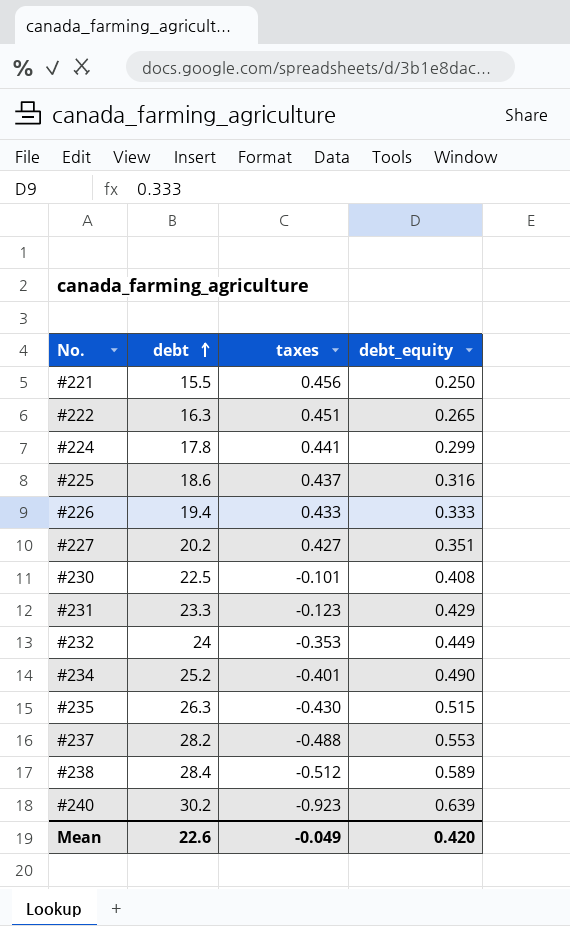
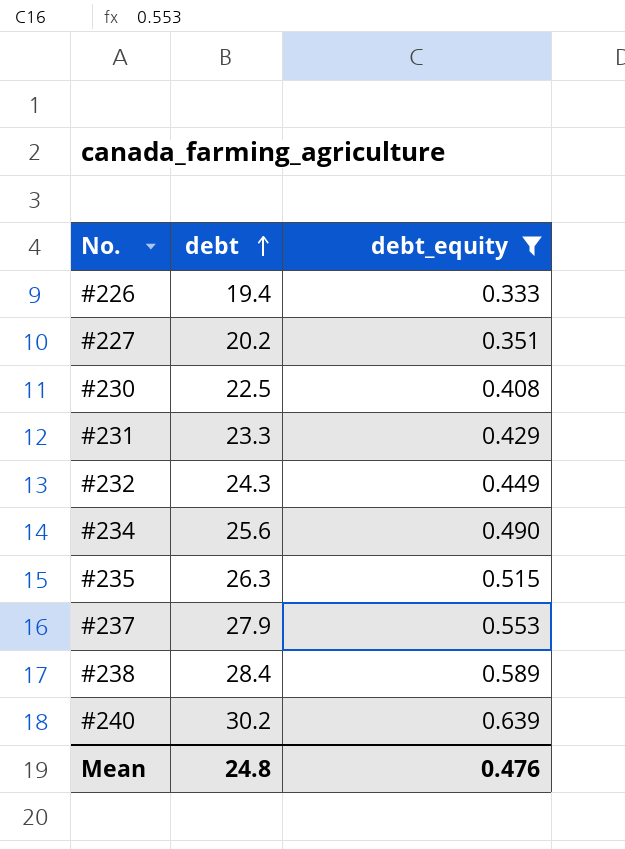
filter: none -> debt_equity >= 0.333
column taxes | position: 3 -> none
#232 | debt: 24 -> 24.3
#234 | debt: 25.2 -> 25.6
#237 | debt: 28.2 -> 27.9
Mean | debt: 22.6 -> 24.8
Mean | debt_equity: 0.420 -> 0.476

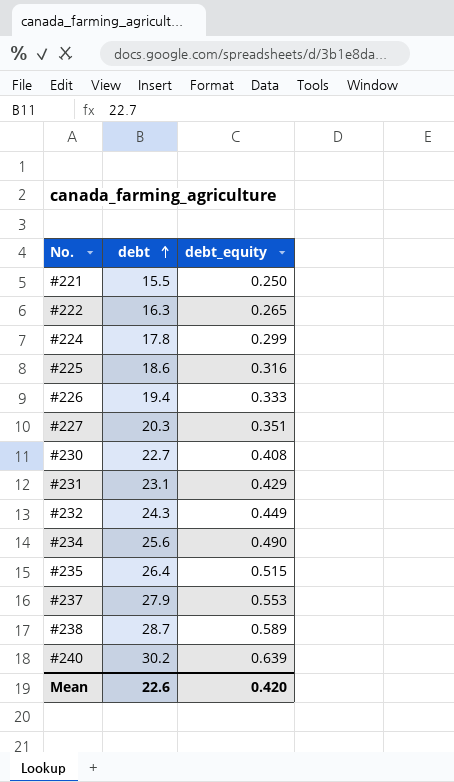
filter: debt_equity >= 0.333 -> none
#227 | debt: 20.2 -> 20.3
#230 | debt: 22.5 -> 22.7
#231 | debt: 23.3 -> 23.1
#235 | debt: 26.3 -> 26.4
#238 | debt: 28.4 -> 28.7
Mean | debt: 24.8 -> 22.6
Mean | debt_equity: 0.476 -> 0.420

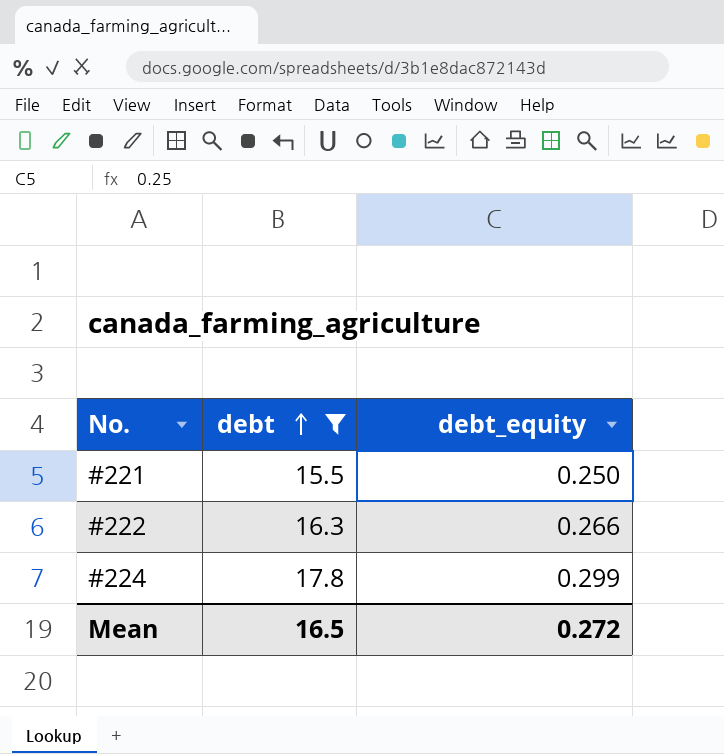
filter: none -> debt <= 17.8
#222 | debt_equity: 0.265 -> 0.266
Mean | debt: 22.6 -> 16.5
Mean | debt_equity: 0.420 -> 0.272

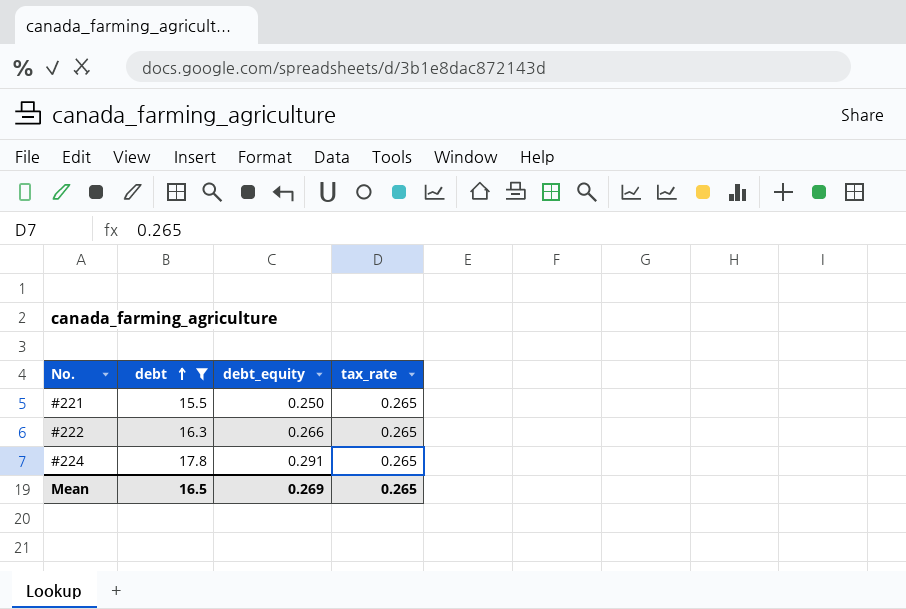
column tax_rate | position: none -> 4
#224 | debt_equity: 0.299 -> 0.291
Mean | debt_equity: 0.272 -> 0.269

